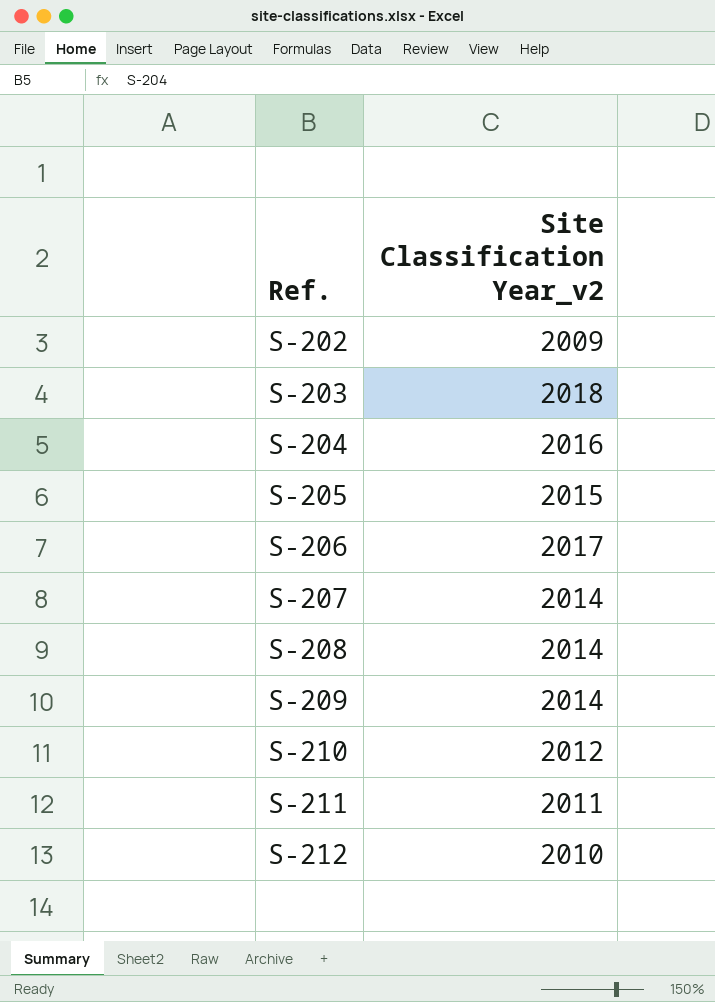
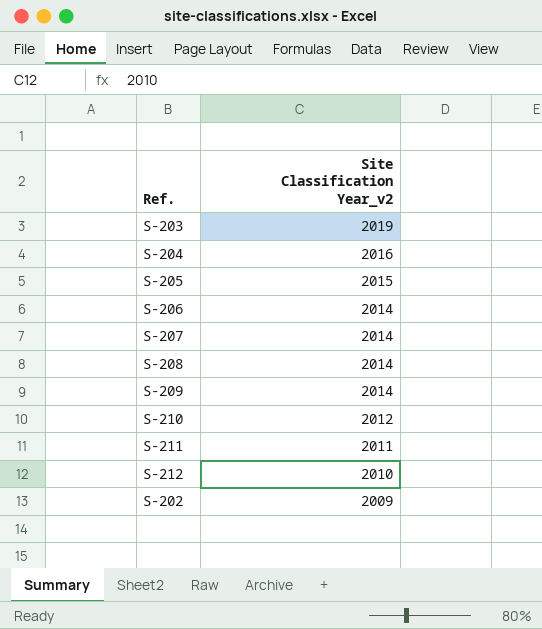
row order: Ref. ascending -> Site Classification Year_v2 descending
S-203 | Site Classification Year_v2: 2018 -> 2019
S-206 | Site Classification Year_v2: 2017 -> 2014

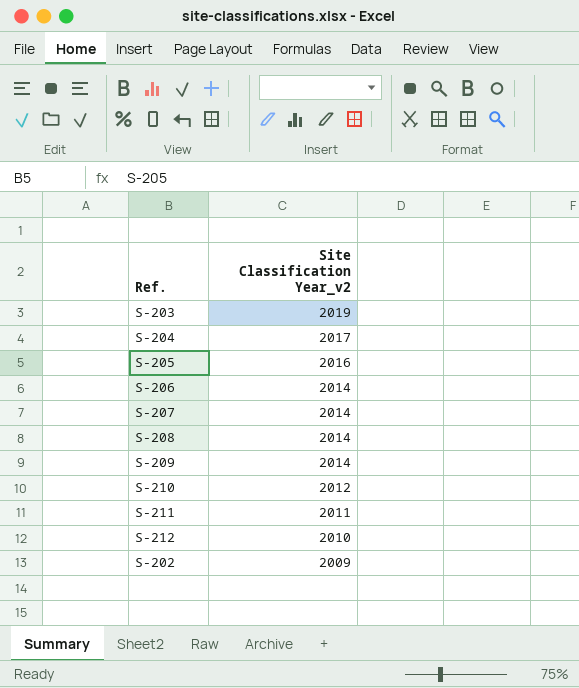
S-204 | Site Classification Year_v2: 2016 -> 2017
S-205 | Site Classification Year_v2: 2015 -> 2016

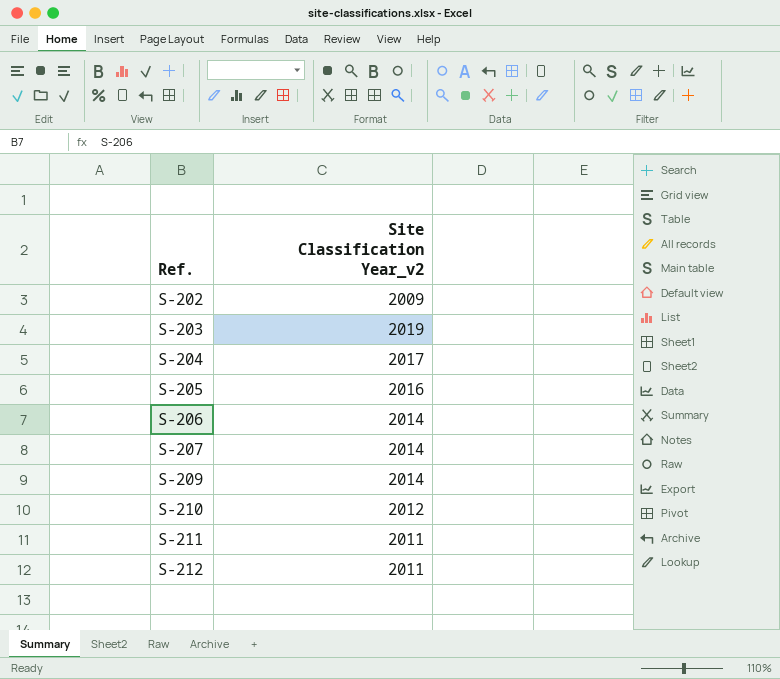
row order: Site Classification Year_v2 descending -> Ref. ascending
row S-208: 2014 -> none
S-212 | Site Classification Year_v2: 2010 -> 2011

